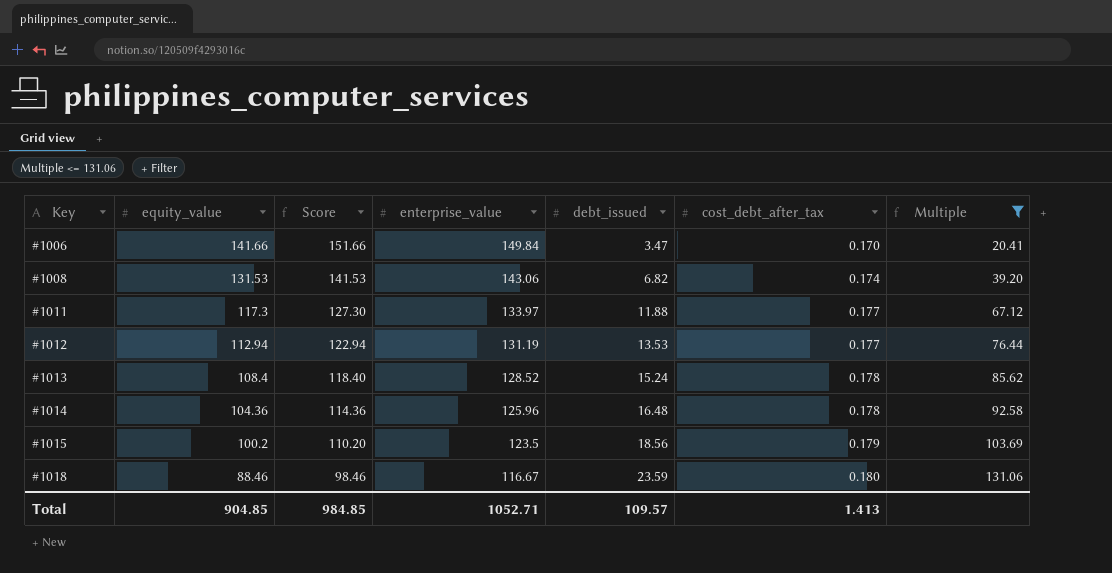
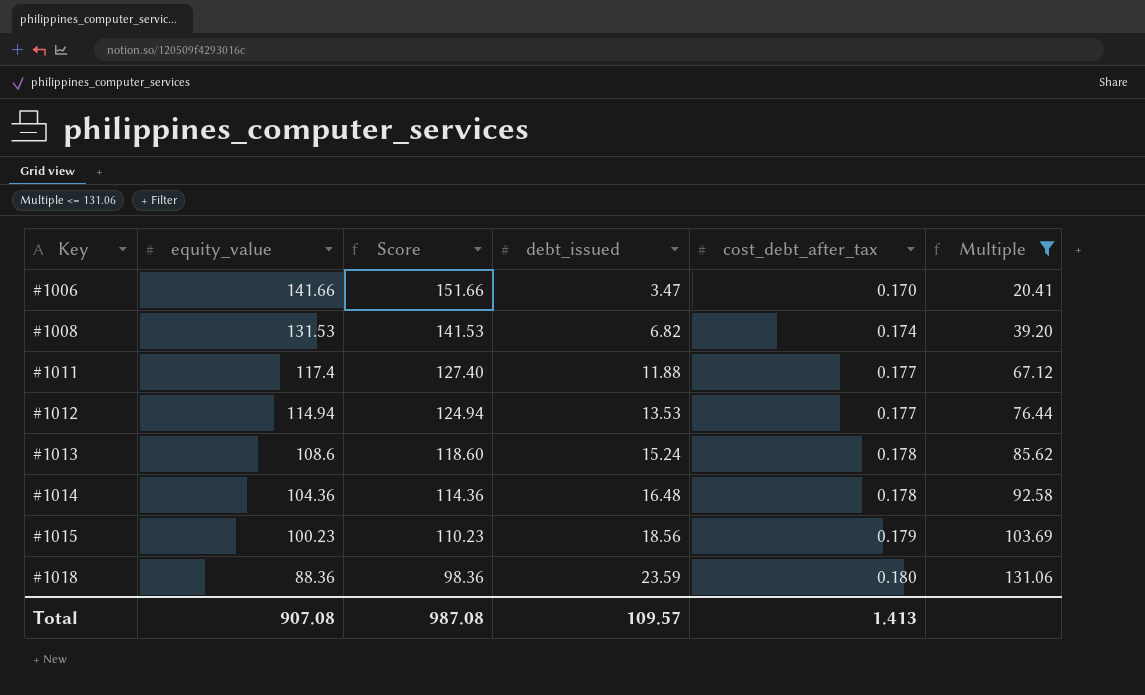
column enterprise_value | position: 4 -> none
#1011 | equity_value: 117.3 -> 117.4
#1011 | Score: 127.30 -> 127.40
#1012 | equity_value: 112.94 -> 114.94
#1012 | Score: 122.94 -> 124.94
#1013 | equity_value: 108.4 -> 108.6
#1013 | Score: 118.40 -> 118.60
#1015 | equity_value: 100.2 -> 100.23
#1015 | Score: 110.20 -> 110.23
#1018 | equity_value: 88.46 -> 88.36
#1018 | Score: 98.46 -> 98.36
Total | equity_value: 904.85 -> 907.08
Total | Score: 984.85 -> 987.08

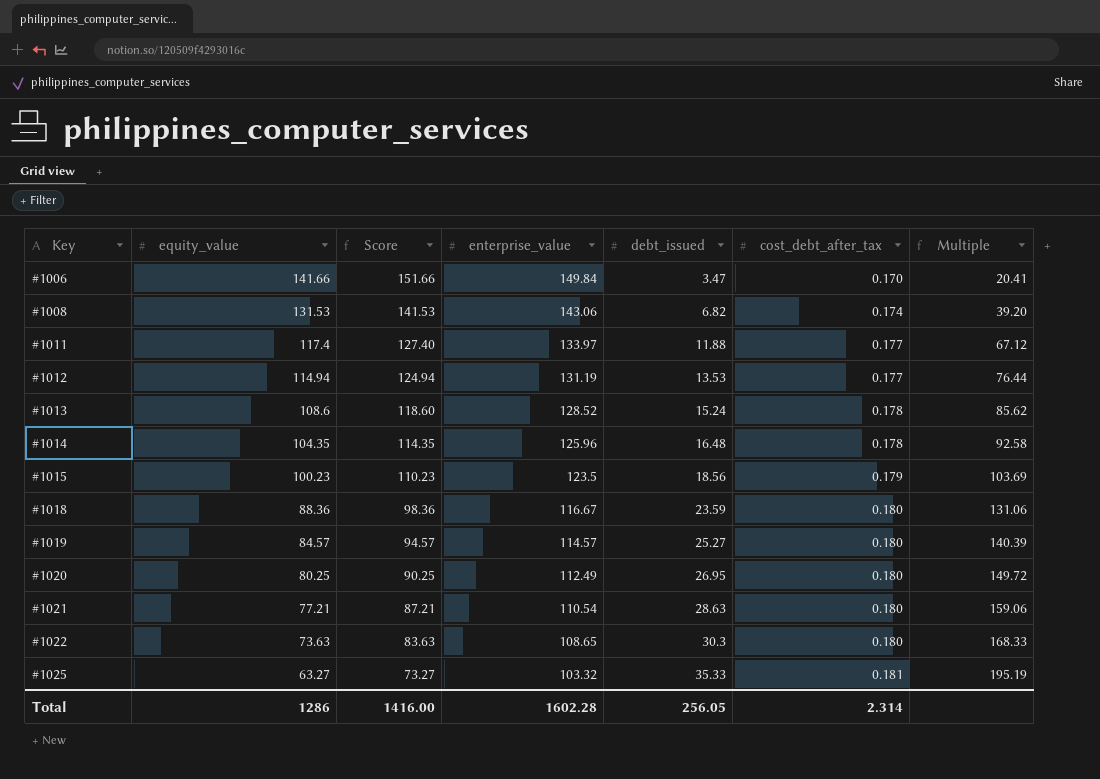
filter: Multiple <= 131.06 -> none
column enterprise_value | position: none -> 4
#1014 | equity_value: 104.36 -> 104.35
#1014 | Score: 114.36 -> 114.35
Total | equity_value: 907.08 -> 1286
Total | Score: 987.08 -> 1416.00
Total | debt_issued: 109.57 -> 256.05
Total | cost_debt_after_tax: 1.413 -> 2.314

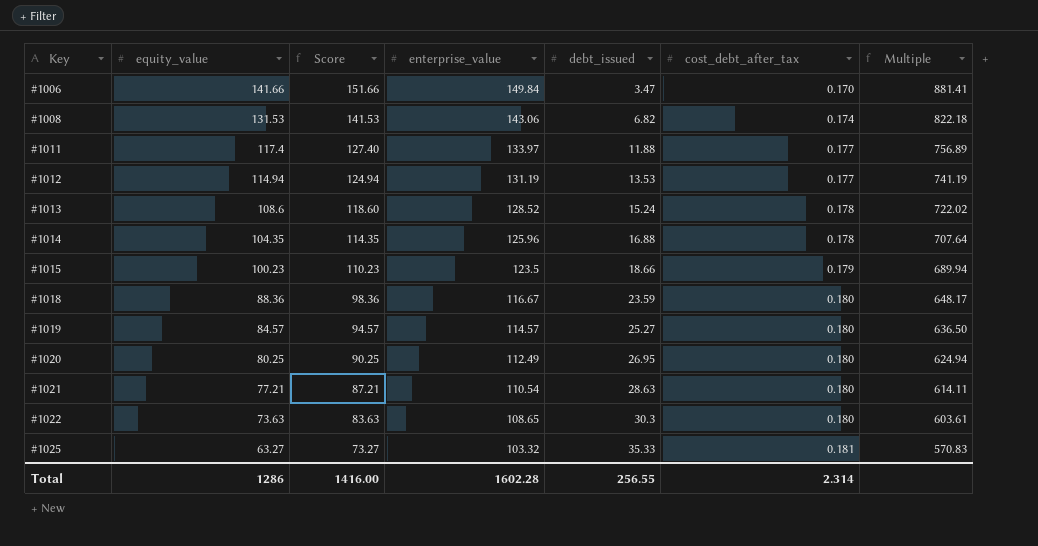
column Multiple | formula: [debt_issued] / [cost_debt_after_tax] -> [enterprise_value] / [cost_debt_after_tax]
#1014 | debt_issued: 16.48 -> 16.88
#1015 | debt_issued: 18.56 -> 18.66
Total | debt_issued: 256.05 -> 256.55

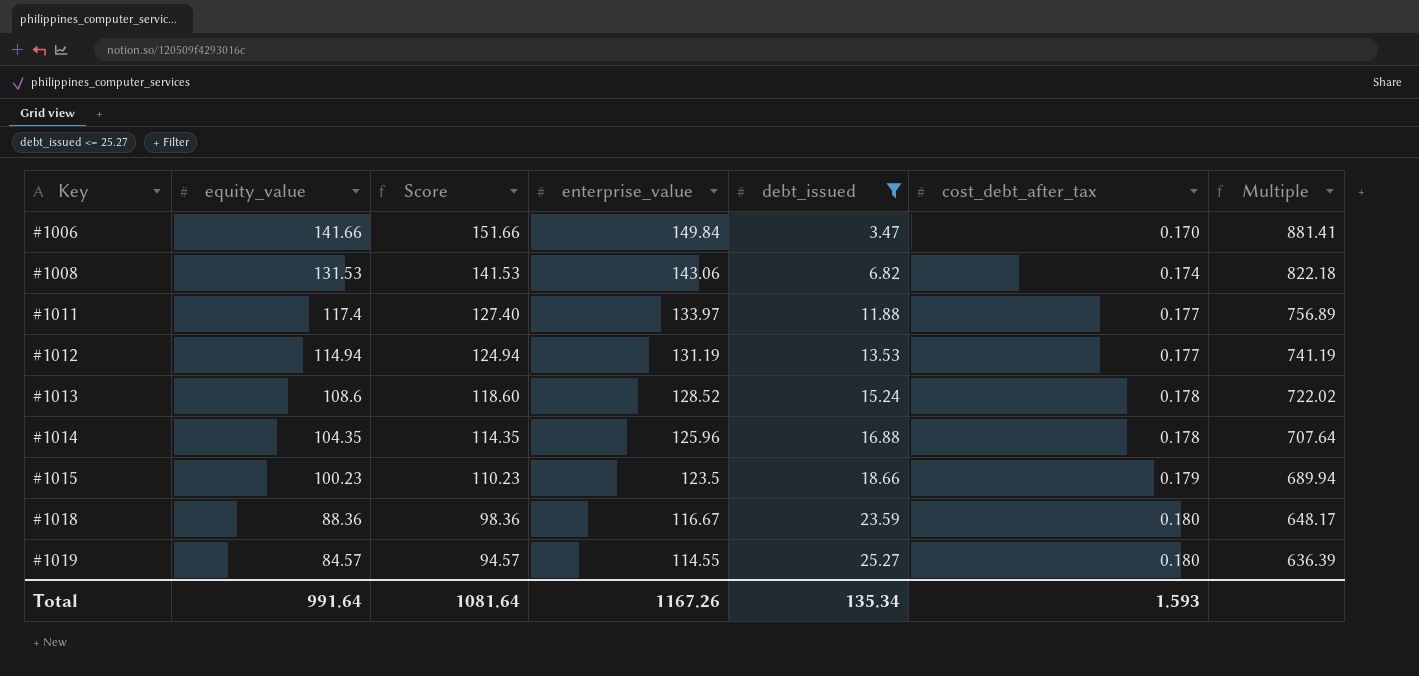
filter: none -> debt_issued <= 25.27
#1019 | enterprise_value: 114.57 -> 114.55
#1019 | Multiple: 636.50 -> 636.39
Total | equity_value: 1286 -> 991.64
Total | Score: 1416.00 -> 1081.64
Total | enterprise_value: 1602.28 -> 1167.26
Total | debt_issued: 256.55 -> 135.34
Total | cost_debt_after_tax: 2.314 -> 1.593

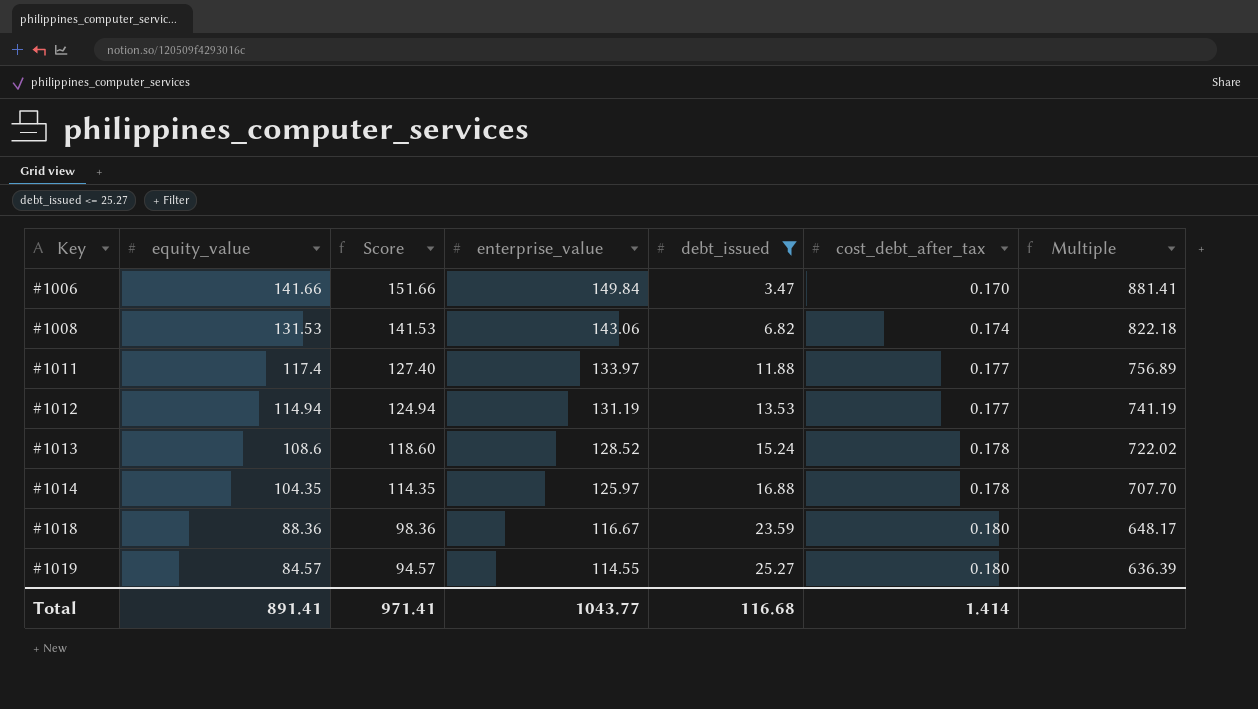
row #1015: 100.23 | 110.23 | 123.5 | 18.66 | 0.179 | 689.94 -> none
#1014 | enterprise_value: 125.96 -> 125.97
#1014 | Multiple: 707.64 -> 707.70
Total | equity_value: 991.64 -> 891.41
Total | Score: 1081.64 -> 971.41
Total | enterprise_value: 1167.26 -> 1043.77
Total | debt_issued: 135.34 -> 116.68
Total | cost_debt_after_tax: 1.593 -> 1.414

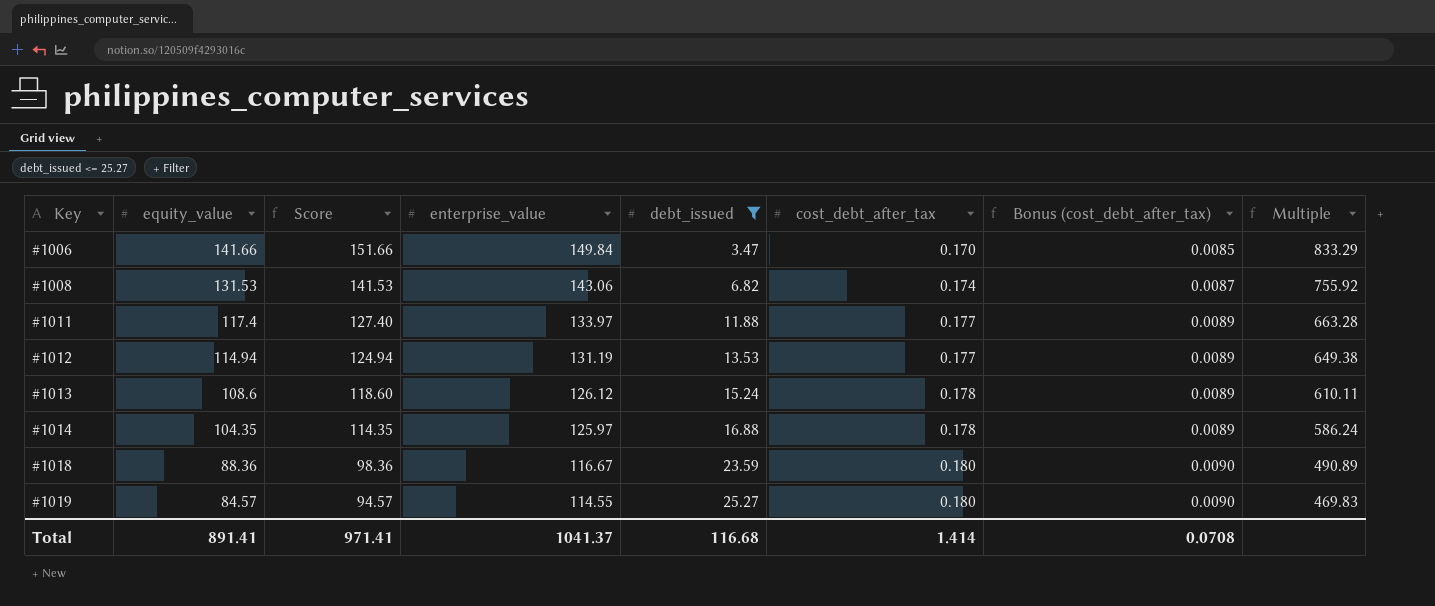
column Bonus (cost_debt_after_tax) | formula: none -> [cost_debt_after_tax] * 0.05
column Multiple | formula: [enterprise_value] / [cost_debt_after_tax] -> [equity_value] / [cost_debt_after_tax]
#1013 | enterprise_value: 128.52 -> 126.12
Total | enterprise_value: 1043.77 -> 1041.37

